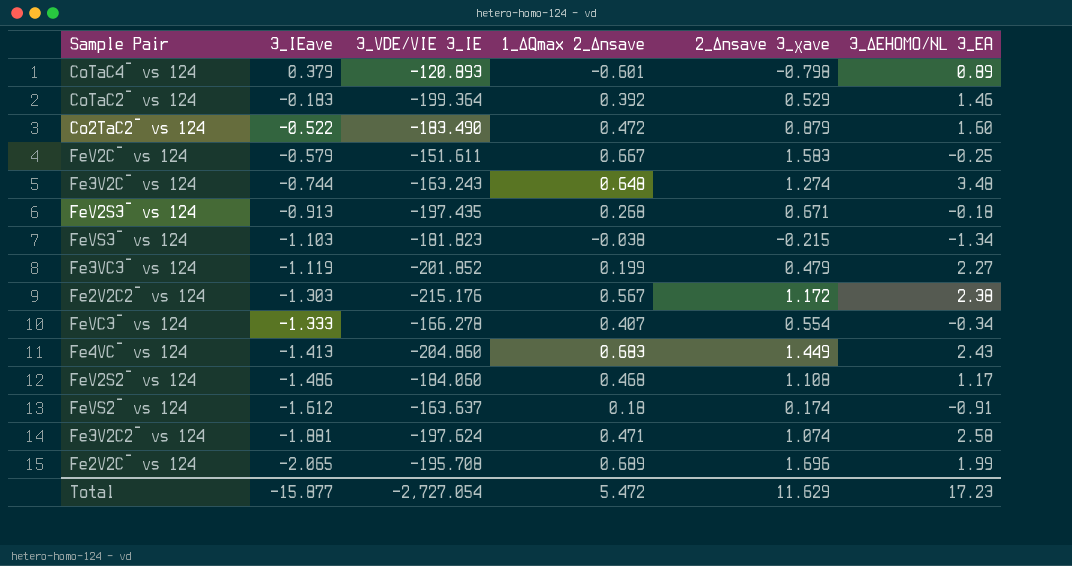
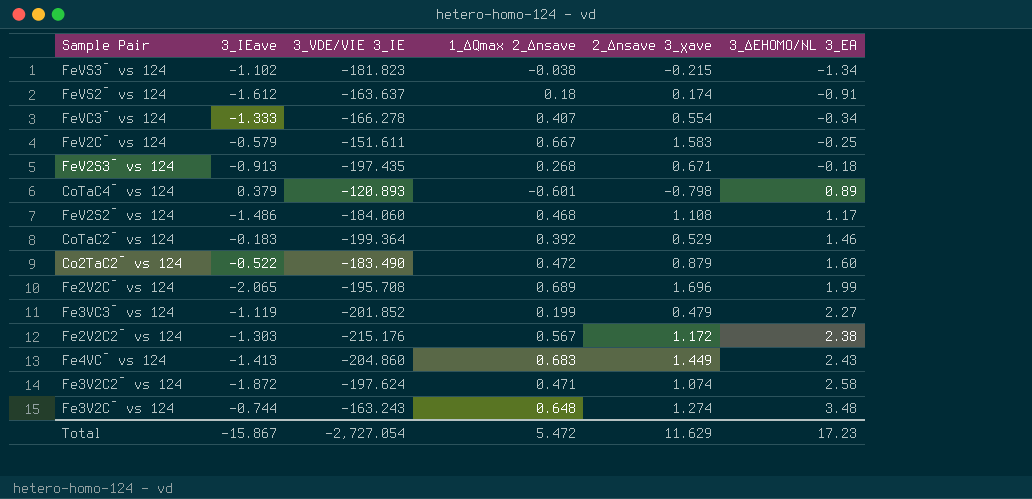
row order: 3_IEave descending -> 3_ΔEHOMO/NL 3_EA ascending
FeVS3¯ vs 124 | 3_IEave: -1.103 -> -1.102
Fe3V2C2¯ vs 124 | 3_IEave: -1.881 -> -1.872
Total | 3_IEave: -15.877 -> -15.867

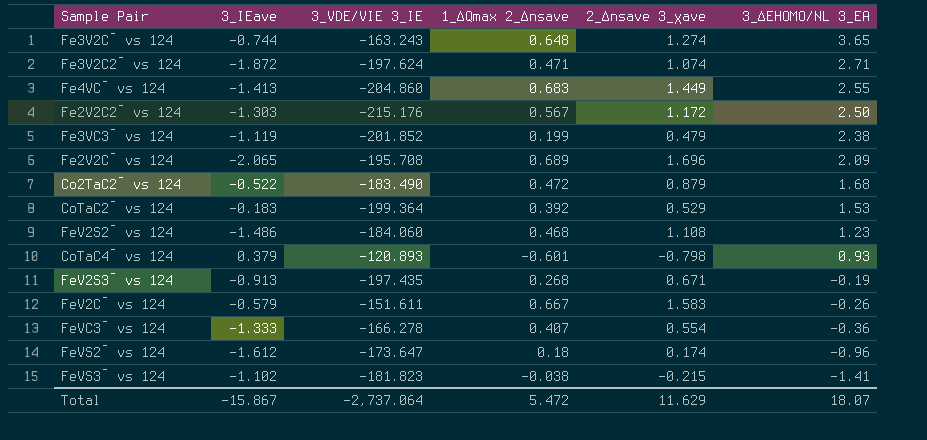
row order: 3_ΔEHOMO/NL 3_EA ascending -> 3_ΔEHOMO/NL 3_EA descending
Fe3V2C¯ vs 124 | 3_ΔEHOMO/NL 3_EA: 3.48 -> 3.65
Fe3V2C2¯ vs 124 | 3_ΔEHOMO/NL 3_EA: 2.58 -> 2.71
Fe4VC¯ vs 124 | 3_ΔEHOMO/NL 3_EA: 2.43 -> 2.55
Fe2V2C2¯ vs 124 | 3_ΔEHOMO/NL 3_EA: 2.38 -> 2.50
Fe3VC3¯ vs 124 | 3_ΔEHOMO/NL 3_EA: 2.27 -> 2.38
Fe2V2C¯ vs 124 | 3_ΔEHOMO/NL 3_EA: 1.99 -> 2.09
Co2TaC2¯ vs 124 | 3_ΔEHOMO/NL 3_EA: 1.60 -> 1.68
CoTaC2¯ vs 124 | 3_ΔEHOMO/NL 3_EA: 1.46 -> 1.53
FeV2S2¯ vs 124 | 3_ΔEHOMO/NL 3_EA: 1.17 -> 1.23
CoTaC4¯ vs 124 | 3_ΔEHOMO/NL 3_EA: 0.89 -> 0.93
FeV2S3¯ vs 124 | 3_ΔEHOMO/NL 3_EA: -0.18 -> -0.19
FeV2C¯ vs 124 | 3_ΔEHOMO/NL 3_EA: -0.25 -> -0.26
FeVC3¯ vs 124 | 3_ΔEHOMO/NL 3_EA: -0.34 -> -0.36
FeVS2¯ vs 124 | 3_VDE/VIE 3_IE: -163.637 -> -173.647
FeVS2¯ vs 124 | 3_ΔEHOMO/NL 3_EA: -0.91 -> -0.96
FeVS3¯ vs 124 | 3_ΔEHOMO/NL 3_EA: -1.34 -> -1.41
Total | 3_VDE/VIE 3_IE: -2,727.054 -> -2,737.064
Total | 3_ΔEHOMO/NL 3_EA: 17.23 -> 18.07

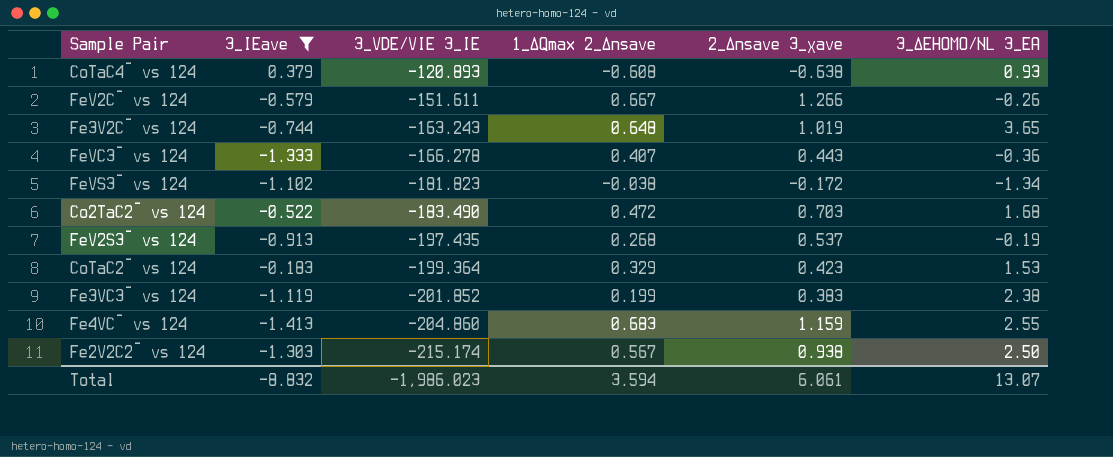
filter: none -> 3_IEave >= -1.413
row order: 3_ΔEHOMO/NL 3_EA descending -> 3_VDE/VIE 3_IE descending
CoTaC4¯ vs 124 | 1_ΔQmax 2_Δnsave: -0.601 -> -0.608
CoTaC4¯ vs 124 | 2_Δnsave 3_χave: -0.798 -> -0.638
FeV2C¯ vs 124 | 2_Δnsave 3_χave: 1.583 -> 1.266
Fe3V2C¯ vs 124 | 2_Δnsave 3_χave: 1.274 -> 1.019
FeVC3¯ vs 124 | 2_Δnsave 3_χave: 0.554 -> 0.443
FeVS3¯ vs 124 | 2_Δnsave 3_χave: -0.215 -> -0.172
FeVS3¯ vs 124 | 3_ΔEHOMO/NL 3_EA: -1.41 -> -1.34
Co2TaC2¯ vs 124 | 2_Δnsave 3_χave: 0.879 -> 0.703
FeV2S3¯ vs 124 | 2_Δnsave 3_χave: 0.671 -> 0.537
CoTaC2¯ vs 124 | 1_ΔQmax 2_Δnsave: 0.392 -> 0.329
CoTaC2¯ vs 124 | 2_Δnsave 3_χave: 0.529 -> 0.423
Fe3VC3¯ vs 124 | 2_Δnsave 3_χave: 0.479 -> 0.383
Fe4VC¯ vs 124 | 2_Δnsave 3_χave: 1.449 -> 1.159
Fe2V2C2¯ vs 124 | 3_VDE/VIE 3_IE: -215.176 -> -215.174
Fe2V2C2¯ vs 124 | 2_Δnsave 3_χave: 1.172 -> 0.938
Total | 3_IEave: -15.867 -> -8.832
Total | 3_VDE/VIE 3_IE: -2,737.064 -> -1,986.023
Total | 1_ΔQmax 2_Δnsave: 5.472 -> 3.594
Total | 2_Δnsave 3_χave: 11.629 -> 6.061
Total | 3_ΔEHOMO/NL 3_EA: 18.07 -> 13.07

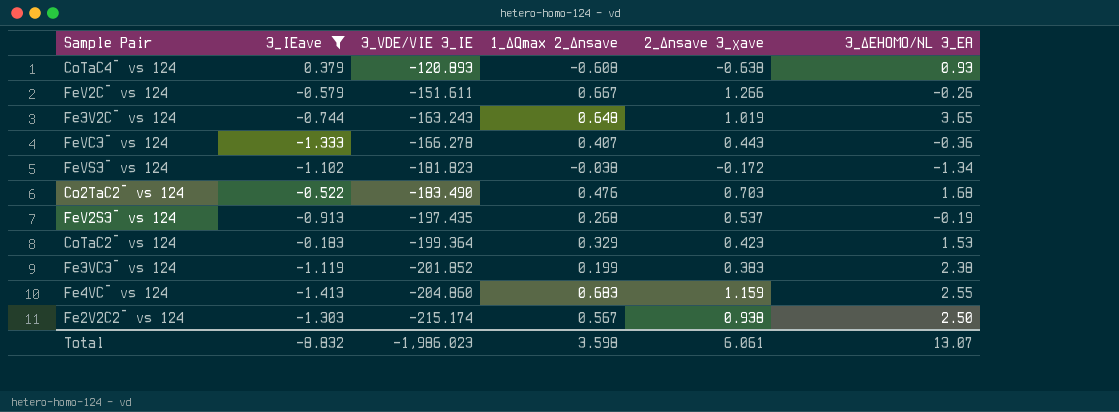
Co2TaC2¯ vs 124 | 1_ΔQmax 2_Δnsave: 0.472 -> 0.476
Total | 1_ΔQmax 2_Δnsave: 3.594 -> 3.598

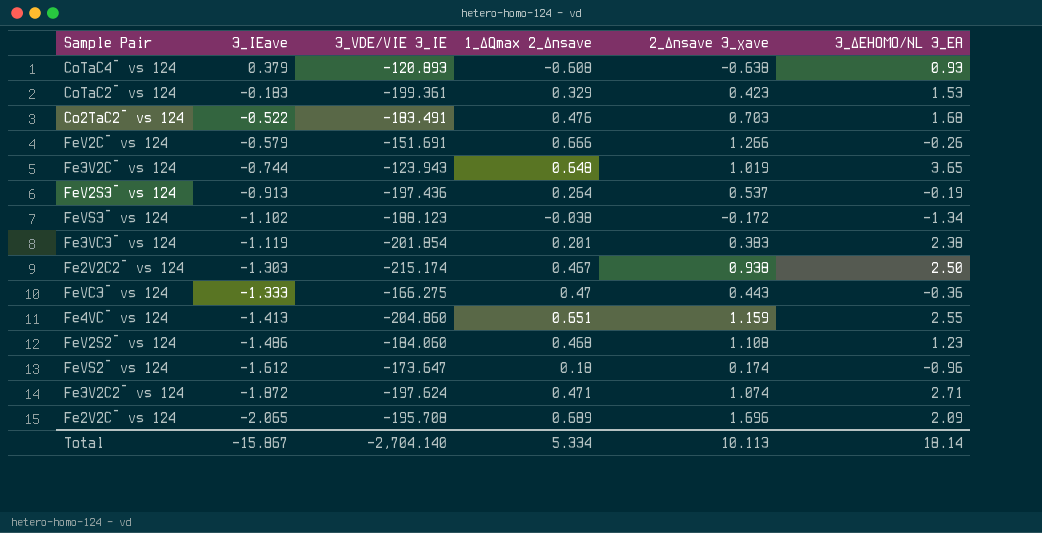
filter: 3_IEave >= -1.413 -> none
row order: 3_VDE/VIE 3_IE descending -> 3_IEave descending
CoTaC2¯ vs 124 | 3_VDE/VIE 3_IE: -199.364 -> -199.361
Co2TaC2¯ vs 124 | 3_VDE/VIE 3_IE: -183.490 -> -183.491
FeV2C¯ vs 124 | 3_VDE/VIE 3_IE: -151.611 -> -151.691
FeV2C¯ vs 124 | 1_ΔQmax 2_Δnsave: 0.667 -> 0.666
Fe3V2C¯ vs 124 | 3_VDE/VIE 3_IE: -163.243 -> -123.943
FeV2S3¯ vs 124 | 3_VDE/VIE 3_IE: -197.435 -> -197.436
FeV2S3¯ vs 124 | 1_ΔQmax 2_Δnsave: 0.268 -> 0.264
FeVS3¯ vs 124 | 3_VDE/VIE 3_IE: -181.823 -> -188.123
Fe3VC3¯ vs 124 | 3_VDE/VIE 3_IE: -201.852 -> -201.854
Fe3VC3¯ vs 124 | 1_ΔQmax 2_Δnsave: 0.199 -> 0.201
Fe2V2C2¯ vs 124 | 1_ΔQmax 2_Δnsave: 0.567 -> 0.467
FeVC3¯ vs 124 | 3_VDE/VIE 3_IE: -166.278 -> -166.275
FeVC3¯ vs 124 | 1_ΔQmax 2_Δnsave: 0.407 -> 0.47
Fe4VC¯ vs 124 | 1_ΔQmax 2_Δnsave: 0.683 -> 0.651
Total | 3_IEave: -8.832 -> -15.867
Total | 3_VDE/VIE 3_IE: -1,986.023 -> -2,704.140
Total | 1_ΔQmax 2_Δnsave: 3.598 -> 5.334
Total | 2_Δnsave 3_χave: 6.061 -> 10.113
Total | 3_ΔEHOMO/NL 3_EA: 13.07 -> 18.14

